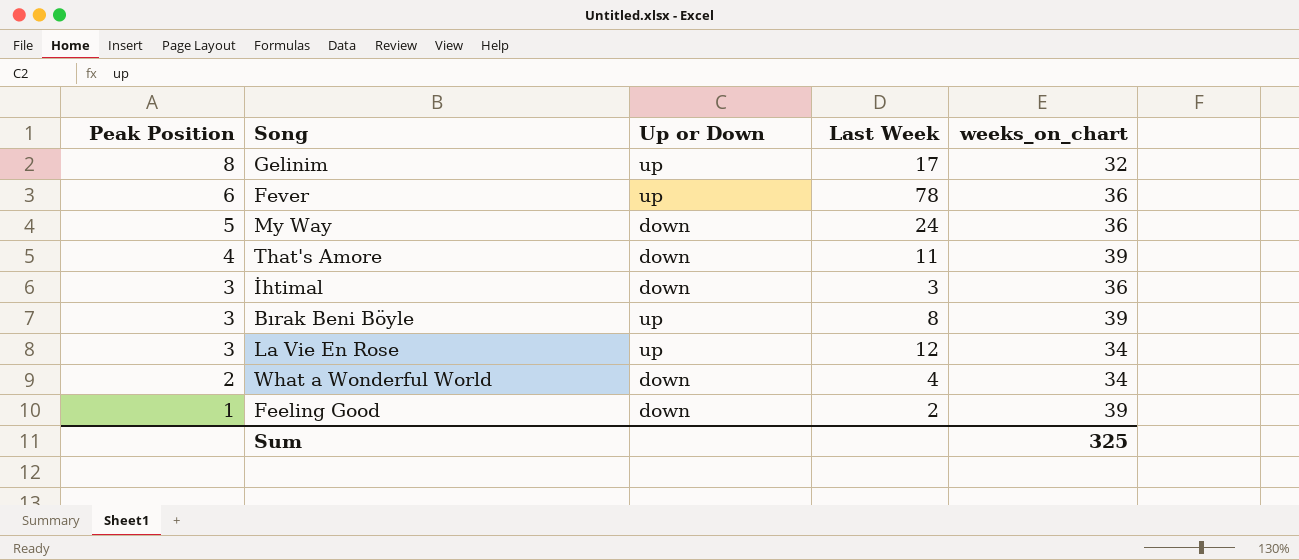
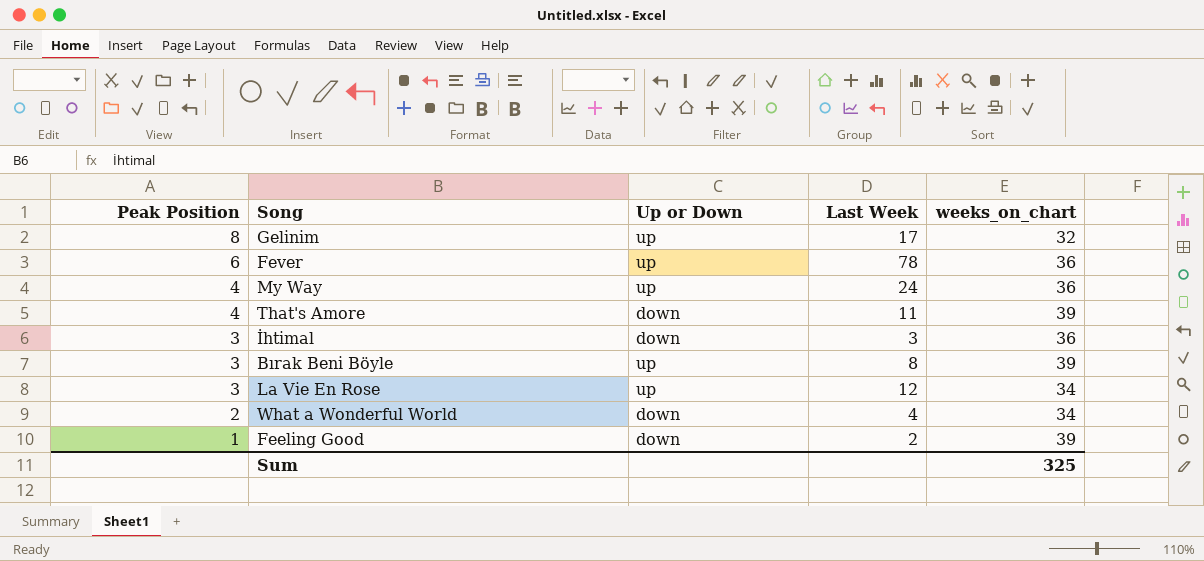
My Way | Peak Position: 5 -> 4
My Way | Up or Down: down -> up

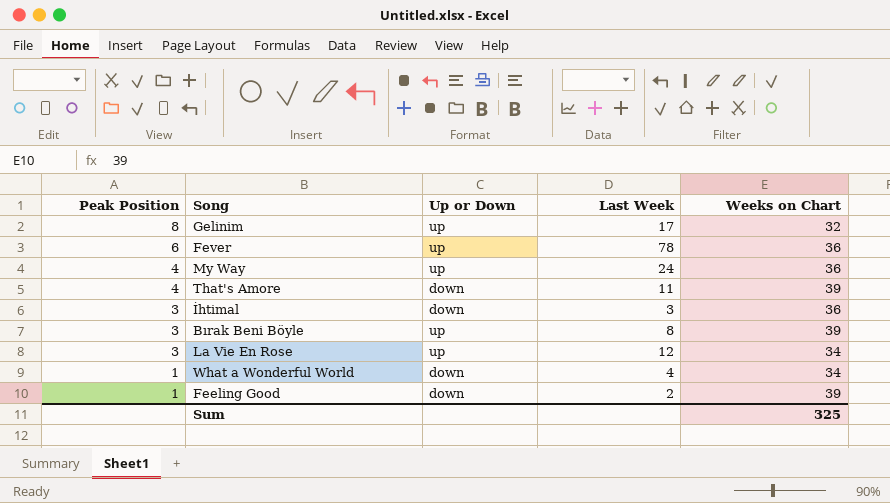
column name: weeks_on_chart -> Weeks on Chart
What a Wonderful World | Peak Position: 2 -> 1

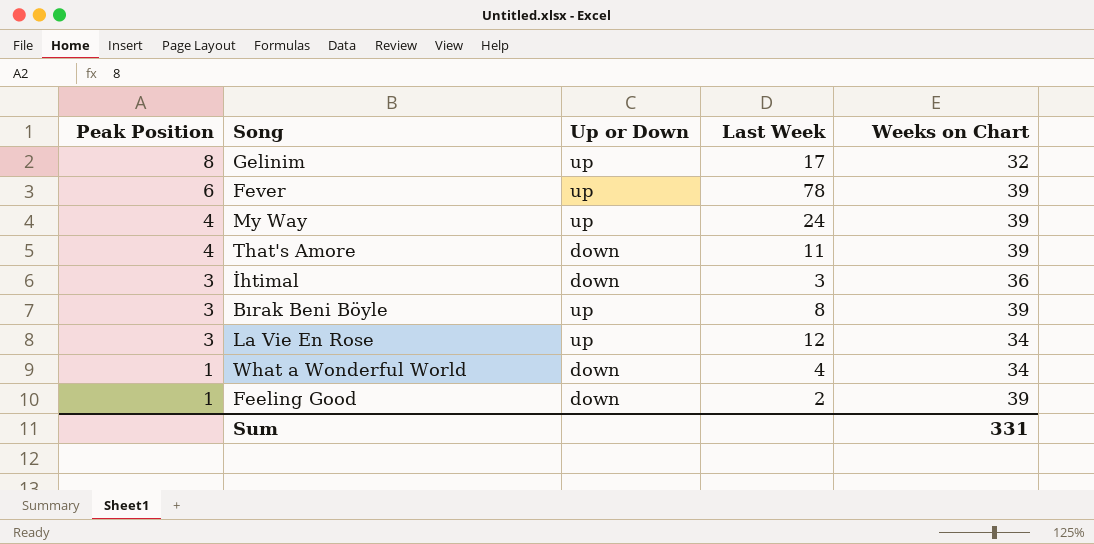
Fever | Weeks on Chart: 36 -> 39
My Way | Weeks on Chart: 36 -> 39
Sum | Weeks on Chart: 325 -> 331

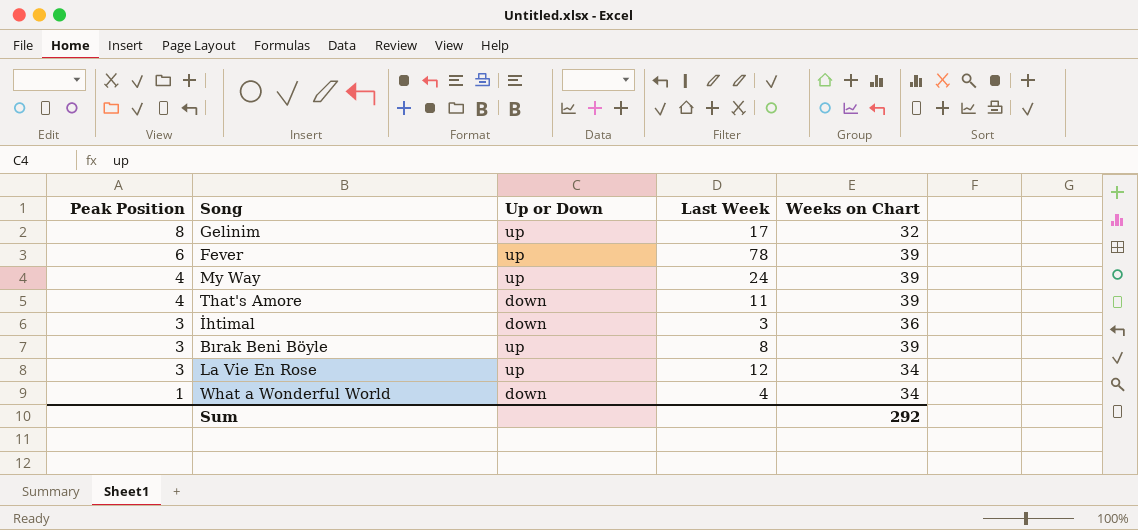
row Feeling Good: 1 | down | 2 | 39 -> none
Sum | Weeks on Chart: 331 -> 292

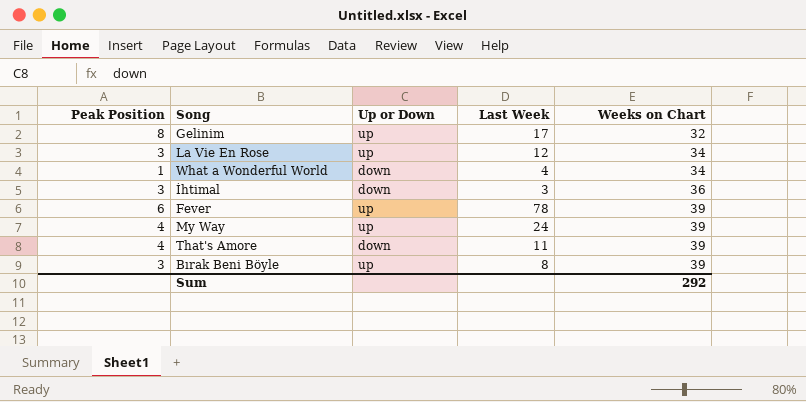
row order: Peak Position descending -> Weeks on Chart ascending

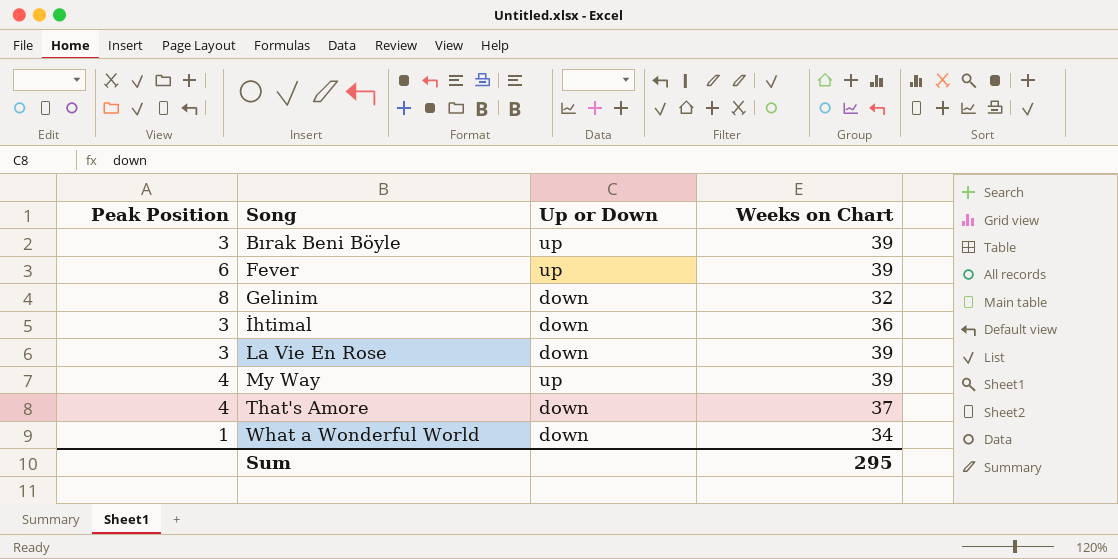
row order: Weeks on Chart ascending -> Song ascending
column Last Week | position: 4 -> none
Gelinim | Up or Down: up -> down
La Vie En Rose | Up or Down: up -> down
La Vie En Rose | Weeks on Chart: 34 -> 39
That's Amore | Weeks on Chart: 39 -> 37
Sum | Weeks on Chart: 292 -> 295

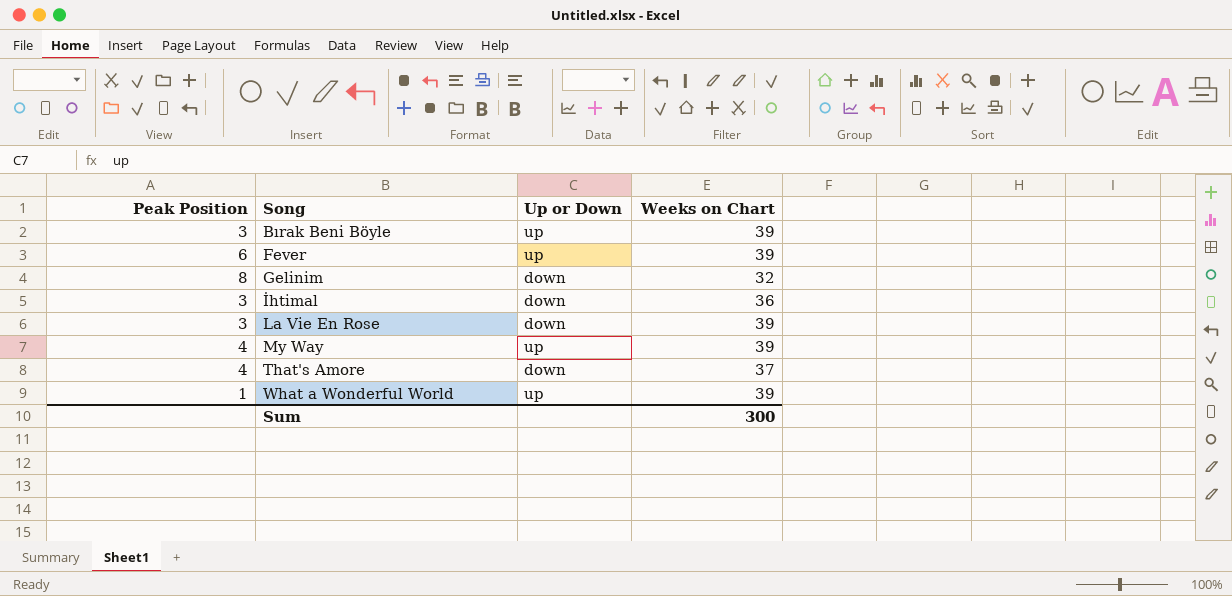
What a Wonderful World | Up or Down: down -> up
What a Wonderful World | Weeks on Chart: 34 -> 39
Sum | Weeks on Chart: 295 -> 300

